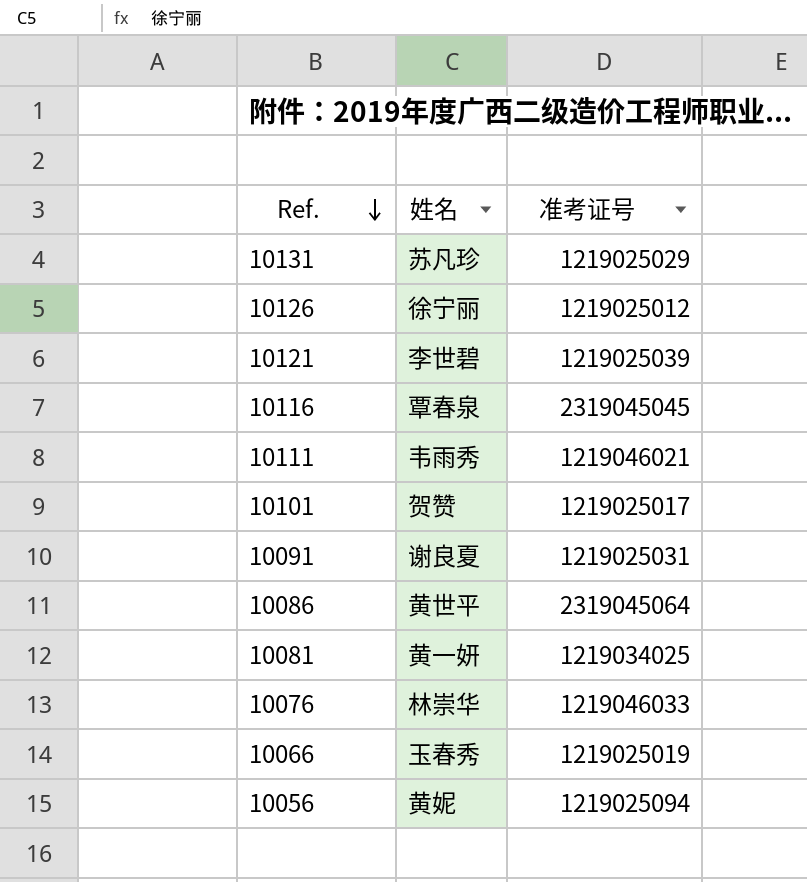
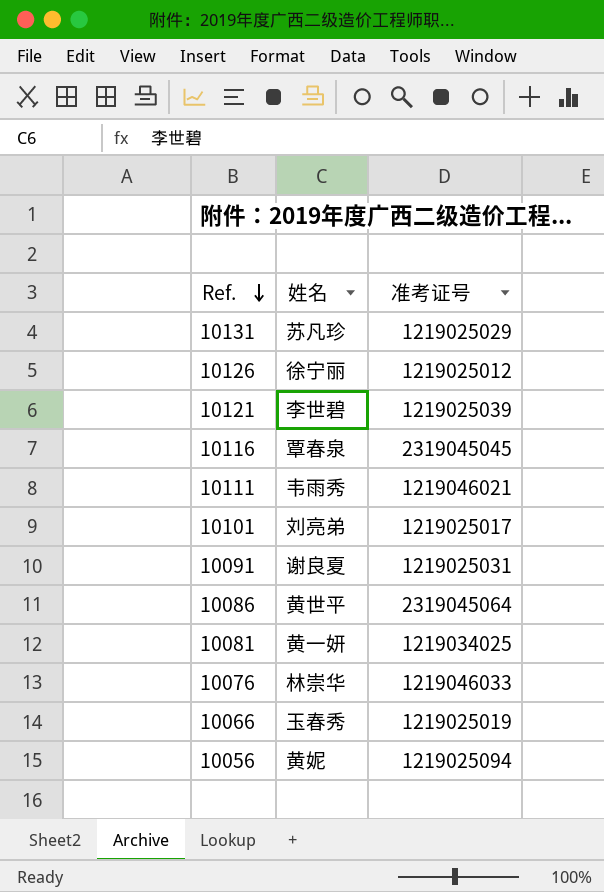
10101 | 姓名: 贺赞 -> 刘亮弟

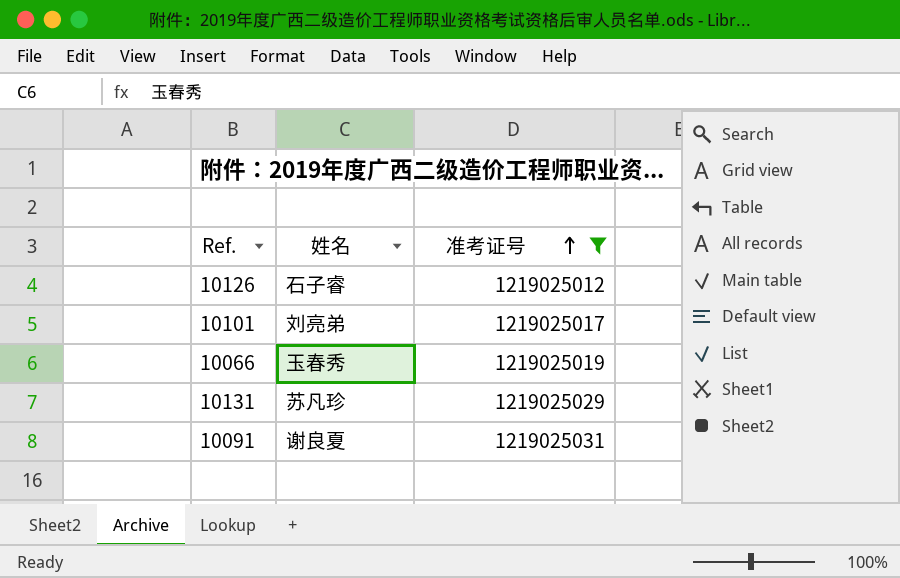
filter: none -> 准考证号 <= 1219025031
row order: Ref. descending -> 准考证号 ascending
10126 | 姓名: 徐宁丽 -> 石子睿

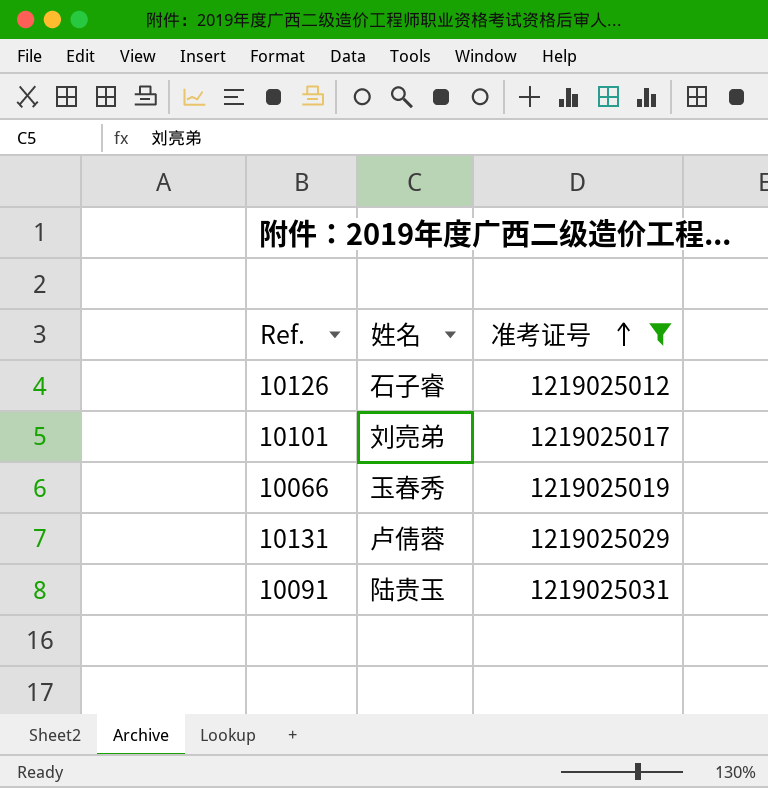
10131 | 姓名: 苏凡珍 -> 卢倩蓉
10091 | 姓名: 谢良夏 -> 陆贵玉

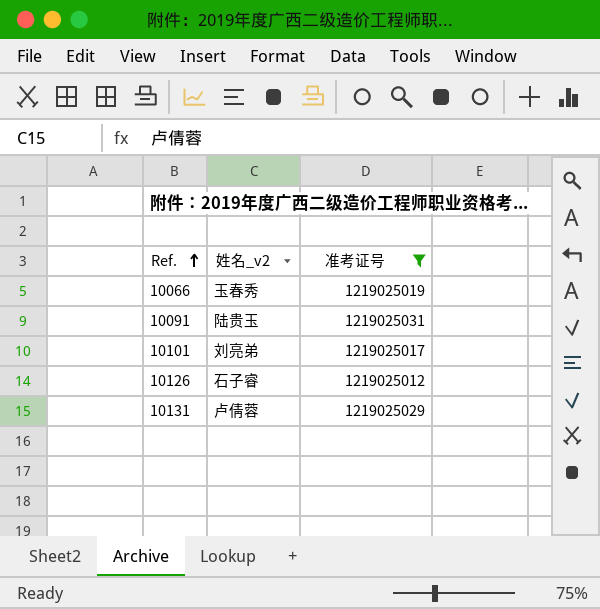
row order: 准考证号 ascending -> Ref. ascending
column name: 姓名 -> 姓名_v2

